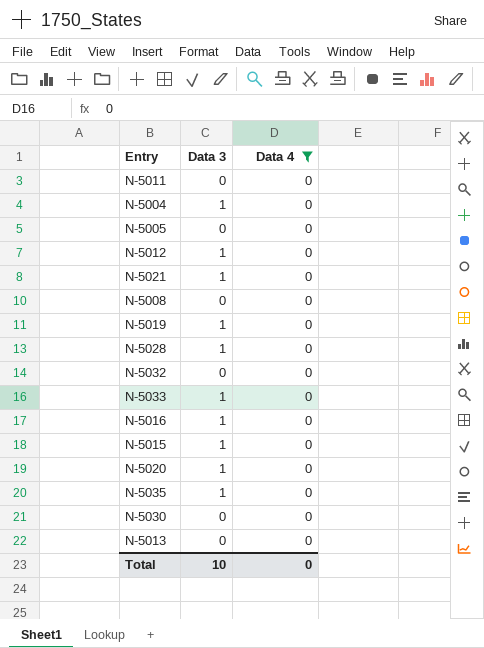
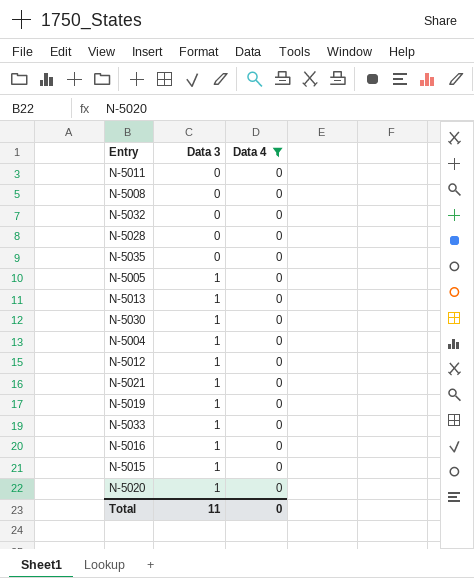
row order: none -> Data 3 ascending
N-5028 | Data 3: 1 -> 0
N-5035 | Data 3: 1 -> 0
N-5005 | Data 3: 0 -> 1
N-5013 | Data 3: 0 -> 1
N-5030 | Data 3: 0 -> 1
Total | Data 3: 10 -> 11

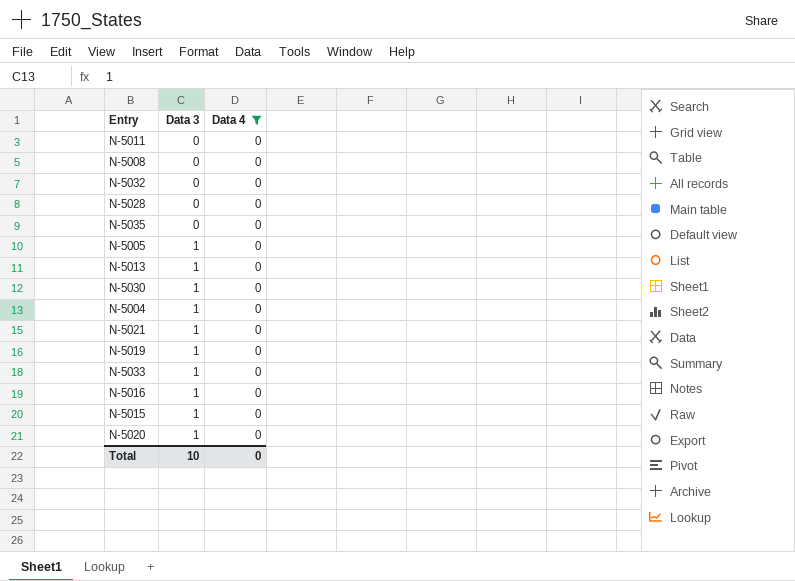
row N-5012: 1 | 0 -> none
Total | Data 3: 11 -> 10

